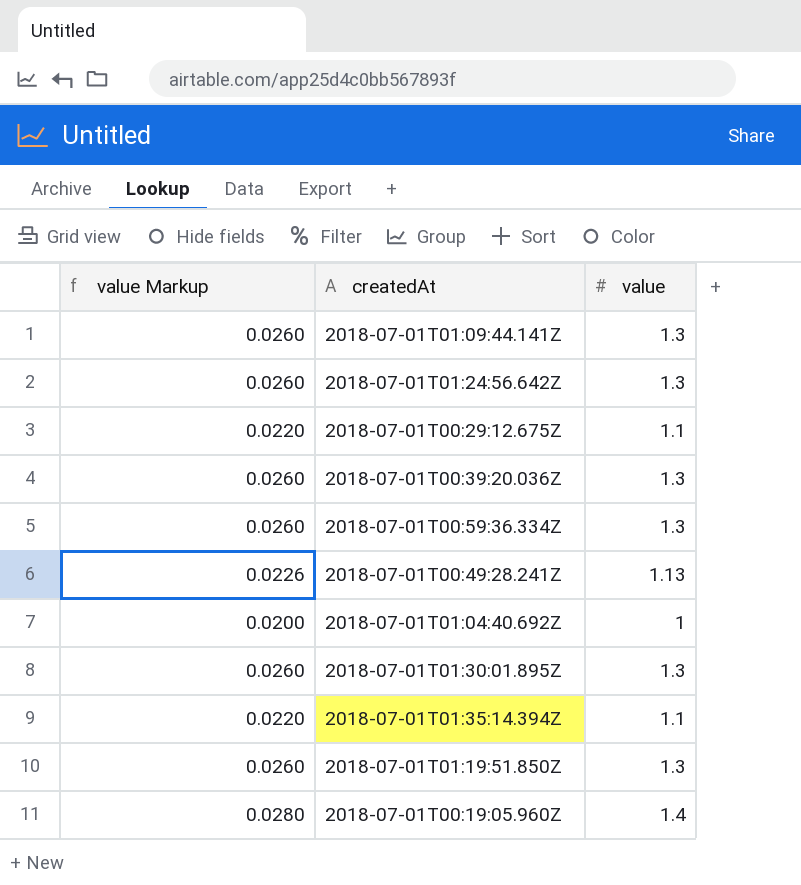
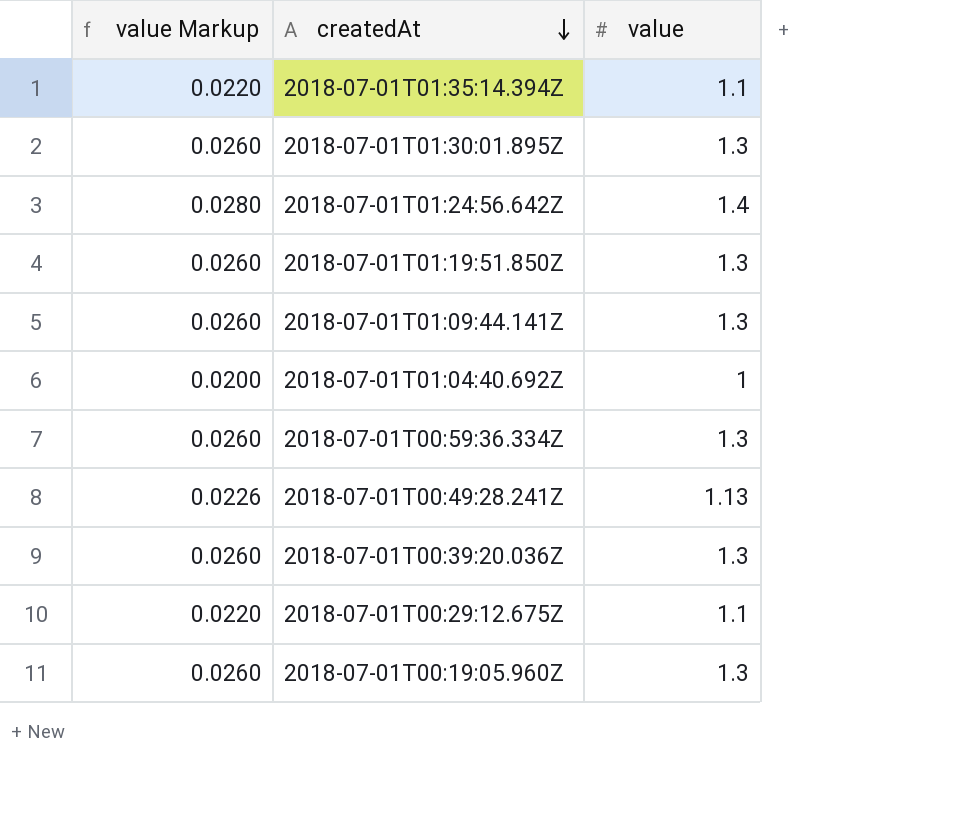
row order: none -> createdAt descending
2018-07-01T01:24:56.642Z | value Markup: 0.0260 -> 0.0280
2018-07-01T01:24:56.642Z | value: 1.3 -> 1.4
2018-07-01T00:19:05.960Z | value Markup: 0.0280 -> 0.0260
2018-07-01T00:19:05.960Z | value: 1.4 -> 1.3

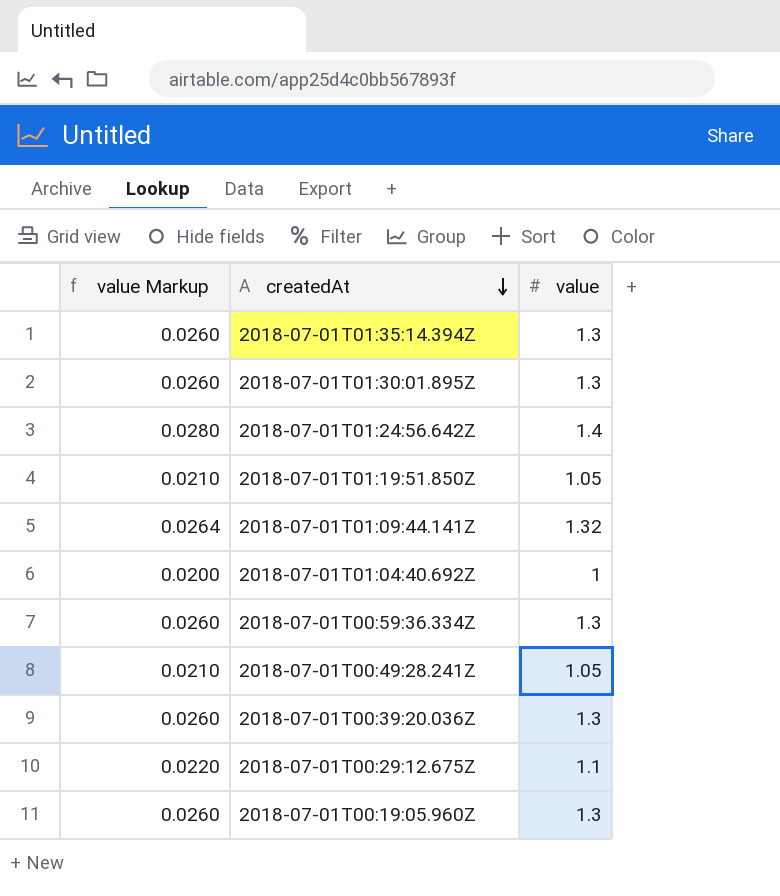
2018-07-01T01:35:14.394Z | value Markup: 0.0220 -> 0.0260
2018-07-01T01:35:14.394Z | value: 1.1 -> 1.3
2018-07-01T01:19:51.850Z | value Markup: 0.0260 -> 0.0210
2018-07-01T01:19:51.850Z | value: 1.3 -> 1.05
2018-07-01T01:09:44.141Z | value Markup: 0.0260 -> 0.0264
2018-07-01T01:09:44.141Z | value: 1.3 -> 1.32
2018-07-01T00:49:28.241Z | value Markup: 0.0226 -> 0.0210
2018-07-01T00:49:28.241Z | value: 1.13 -> 1.05

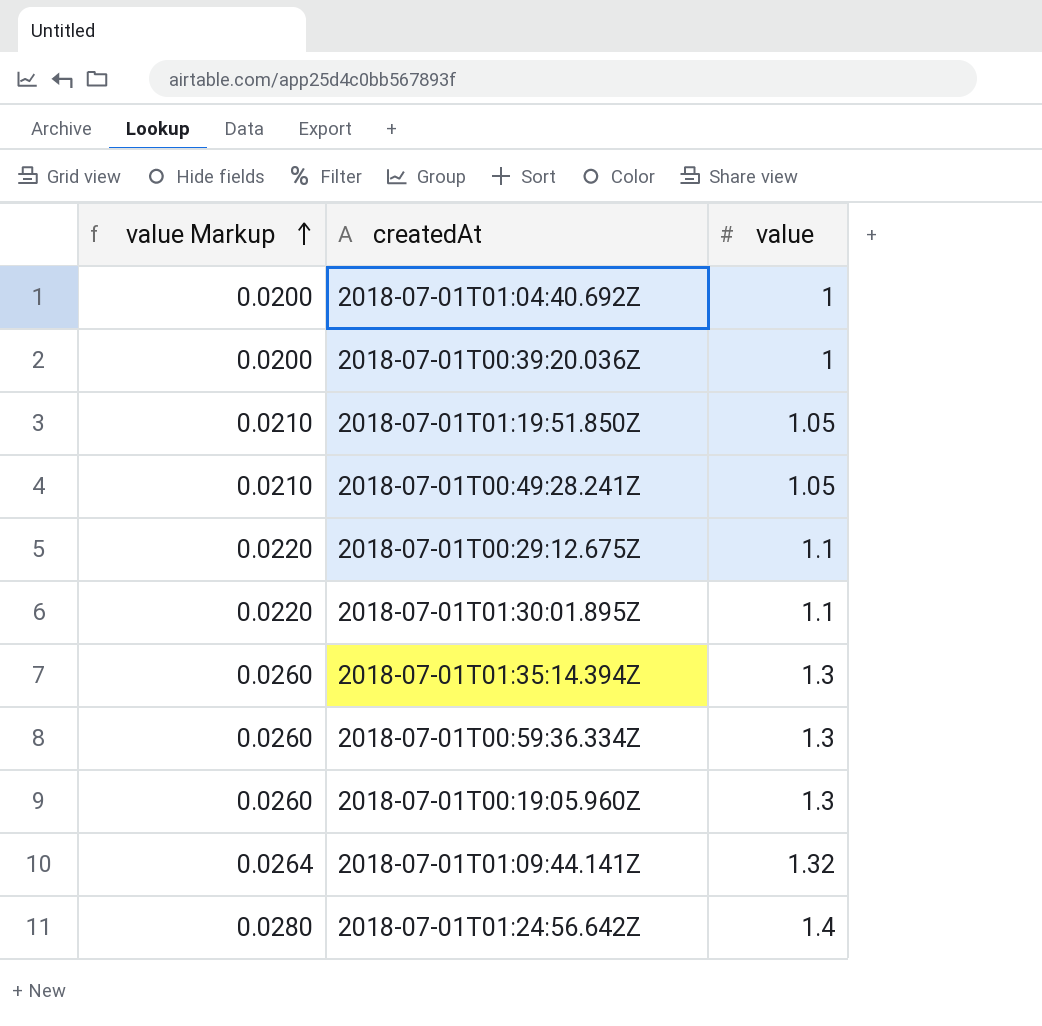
row order: createdAt descending -> value Markup ascending
2018-07-01T00:39:20.036Z | value Markup: 0.0260 -> 0.0200
2018-07-01T00:39:20.036Z | value: 1.3 -> 1
2018-07-01T01:30:01.895Z | value Markup: 0.0260 -> 0.0220
2018-07-01T01:30:01.895Z | value: 1.3 -> 1.1

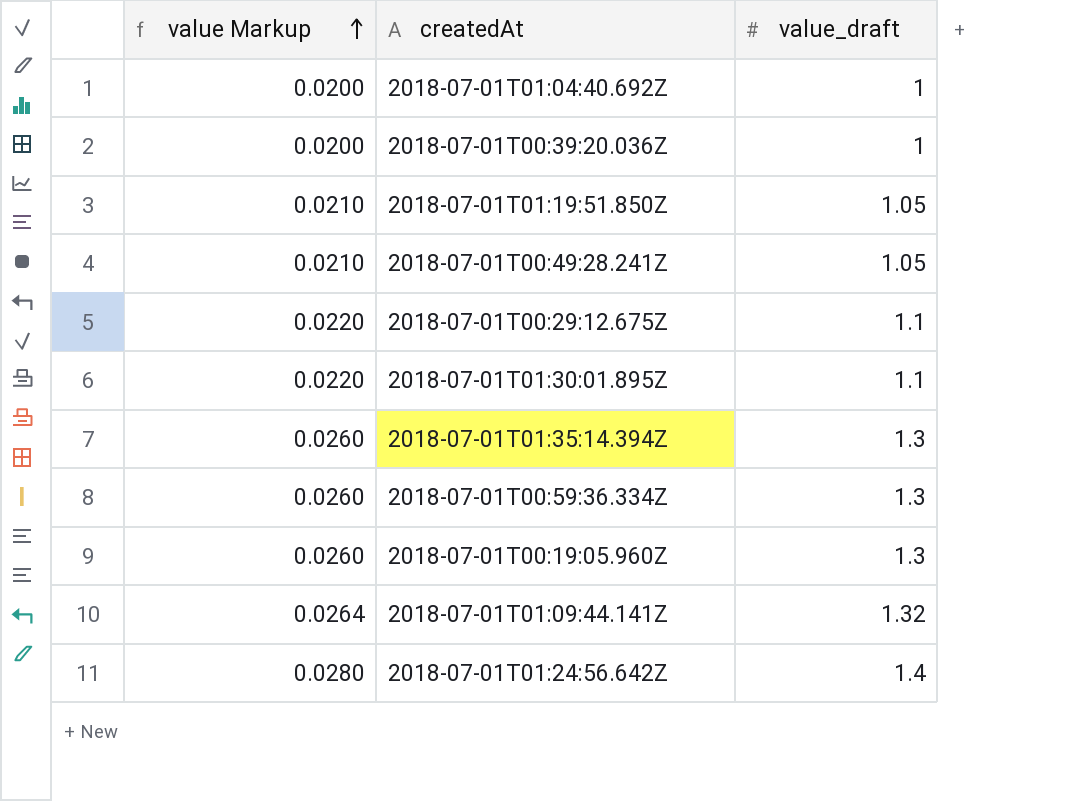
column name: value -> value_draft

